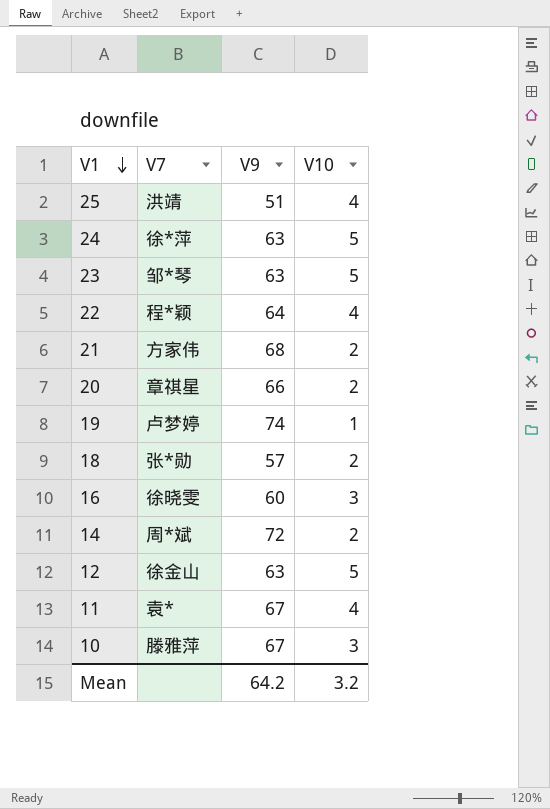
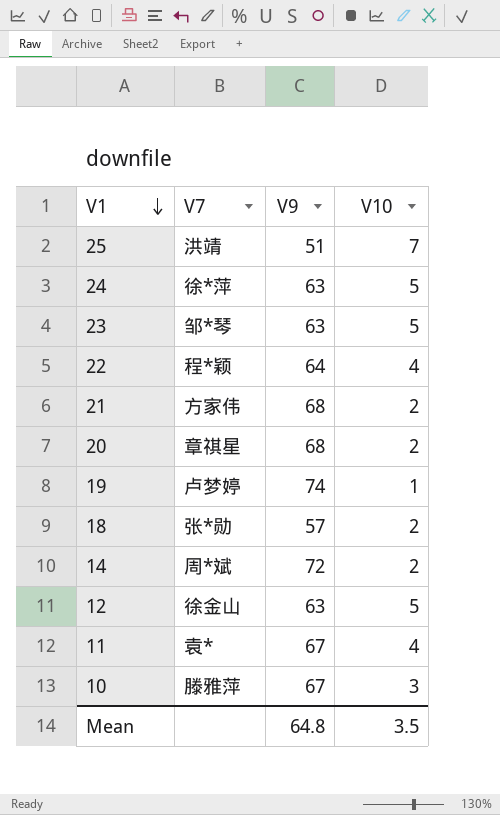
row 16: 徐晓雯 | 60 | 3 -> none
25 | V10: 4 -> 7
20 | V9: 66 -> 68
Mean | V9: 64.2 -> 64.8
Mean | V10: 3.2 -> 3.5

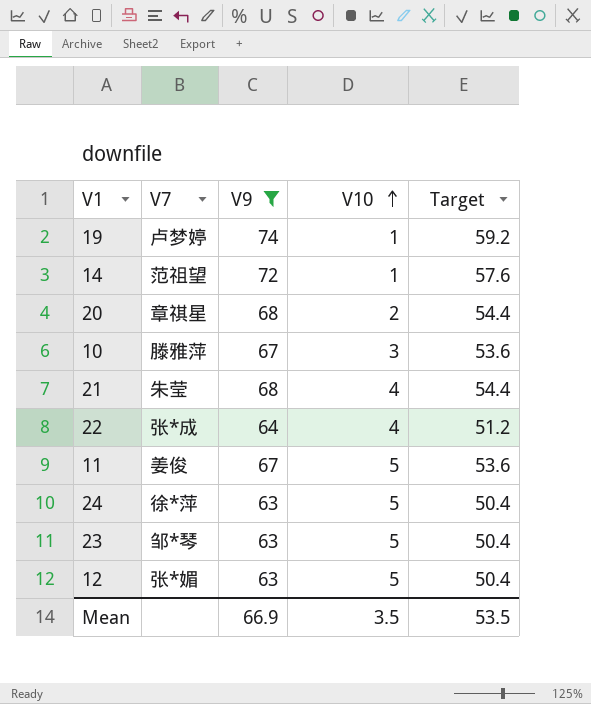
filter: none -> V9 >= 63
row order: V1 descending -> V10 ascending
column Target | formula: none -> [V9] * 0.8
14 | V7: 周*斌 -> 范祖望
14 | V10: 2 -> 1
21 | V7: 方家伟 -> 朱莹
21 | V10: 2 -> 4
22 | V7: 程*颖 -> 张*成
11 | V7: 袁* -> 姜俊
11 | V10: 4 -> 5
12 | V7: 徐金山 -> 张*媚
Mean | V9: 64.8 -> 66.9

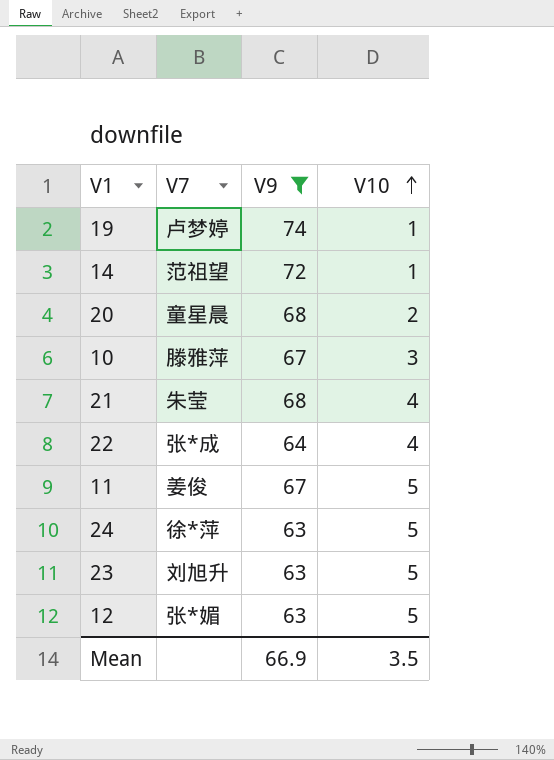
column Target | formula: [V9] * 0.8 -> none
20 | V7: 章祺星 -> 童星晨
23 | V7: 邹*琴 -> 刘旭升

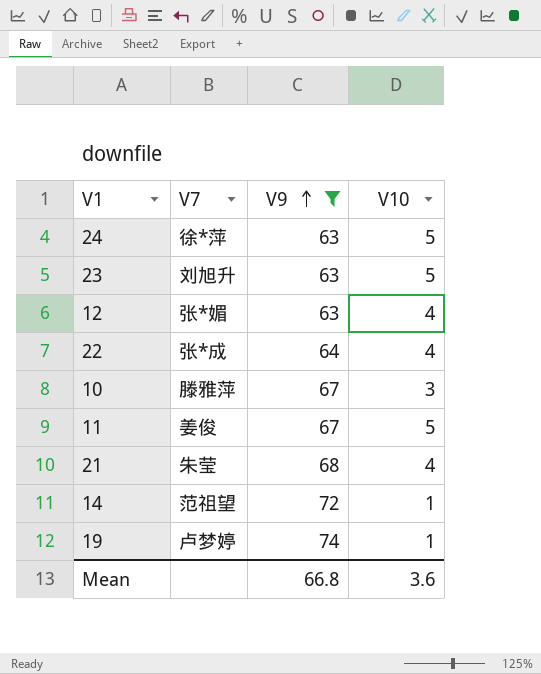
row order: V10 ascending -> V9 ascending
row 20: 童星晨 | 68 | 2 -> none
12 | V10: 5 -> 4
Mean | V9: 66.9 -> 66.8
Mean | V10: 3.5 -> 3.6

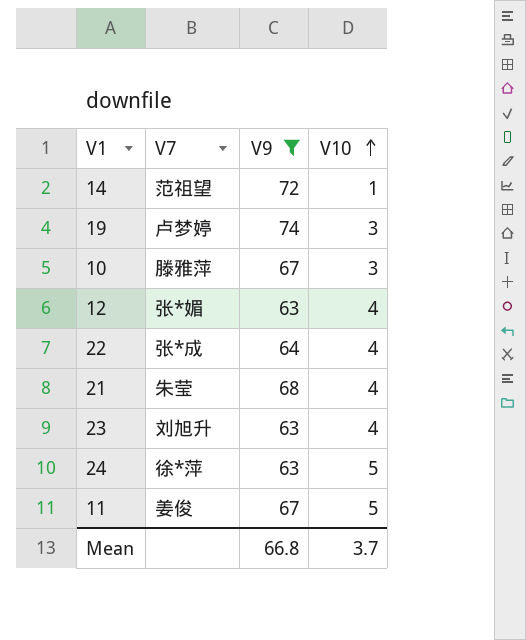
row order: V9 ascending -> V10 ascending
19 | V10: 1 -> 3
23 | V10: 5 -> 4
Mean | V10: 3.6 -> 3.7

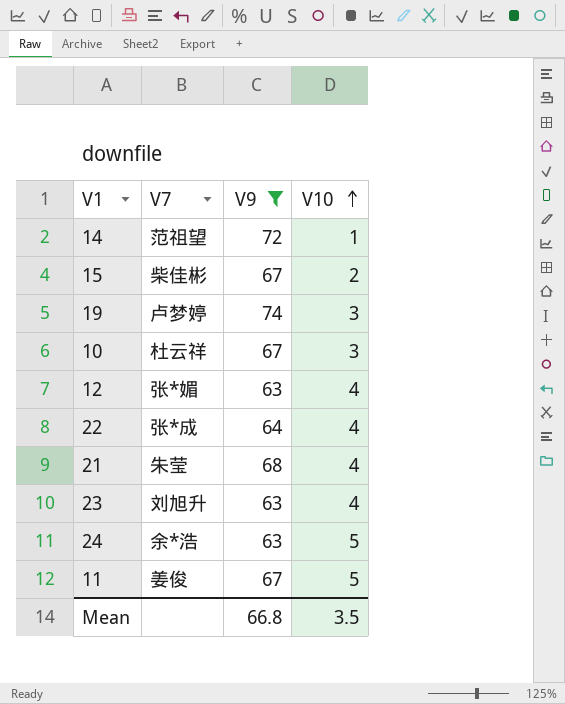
row 15: none -> 柴佳彬 | 67 | 2
10 | V7: 滕雅萍 -> 杜云祥
24 | V7: 徐*萍 -> 余*浩
Mean | V10: 3.7 -> 3.5

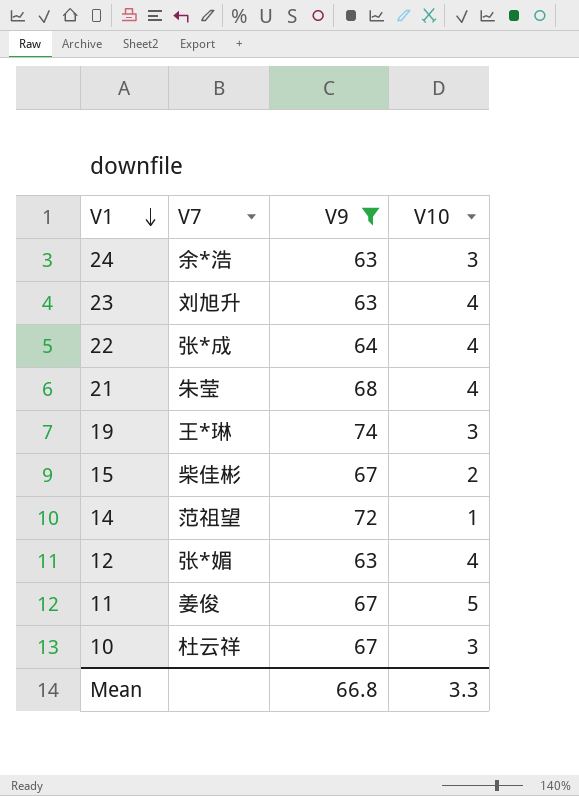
row order: V10 ascending -> V1 descending
24 | V10: 5 -> 3
19 | V7: 卢梦婷 -> 王*琳
Mean | V10: 3.5 -> 3.3

